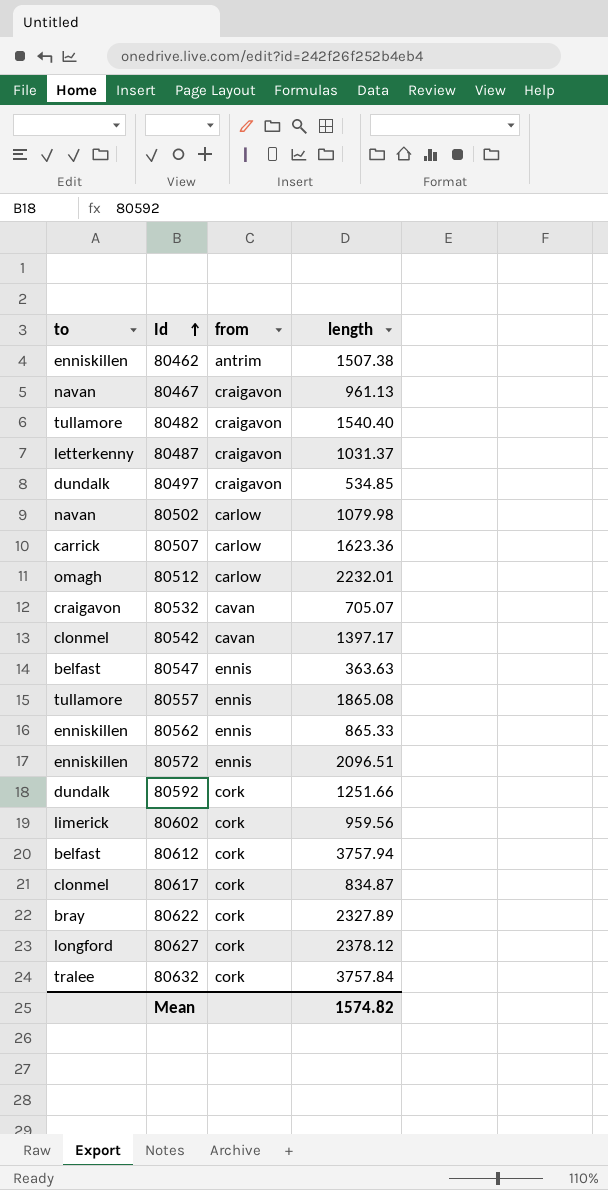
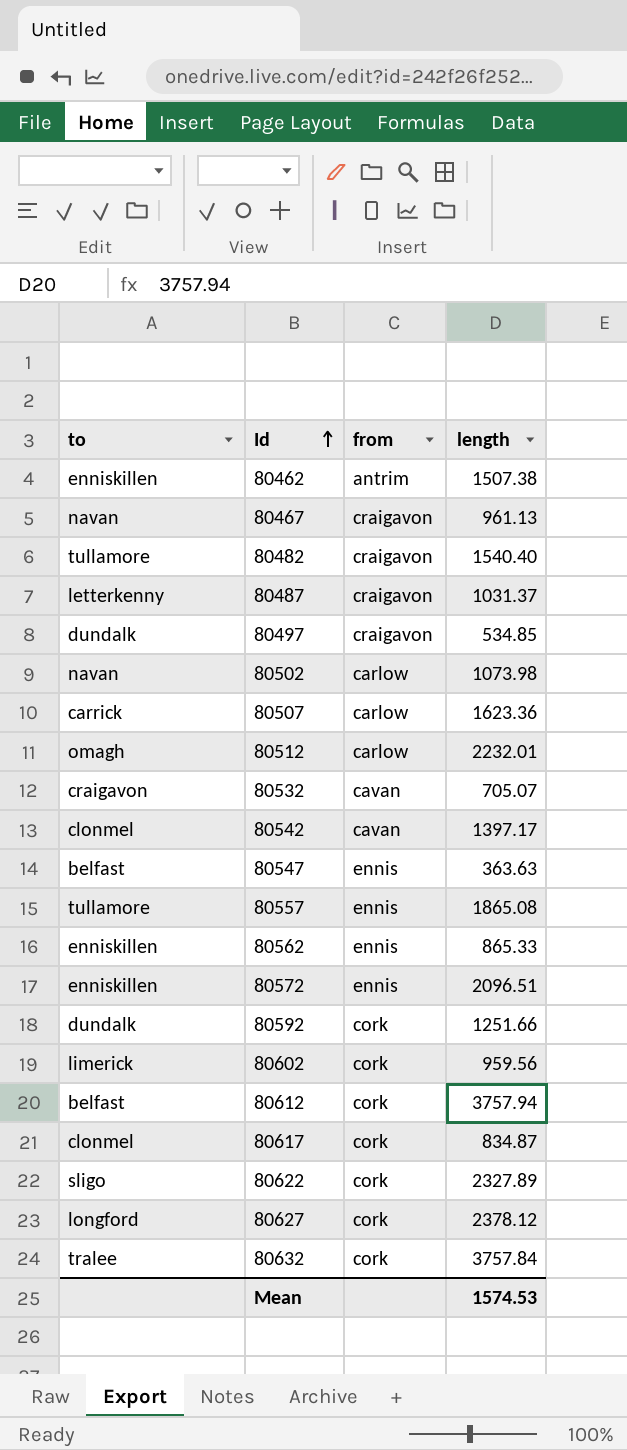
80502 | length: 1079.98 -> 1073.98
80622 | to: bray -> sligo
Mean | length: 1574.82 -> 1574.53

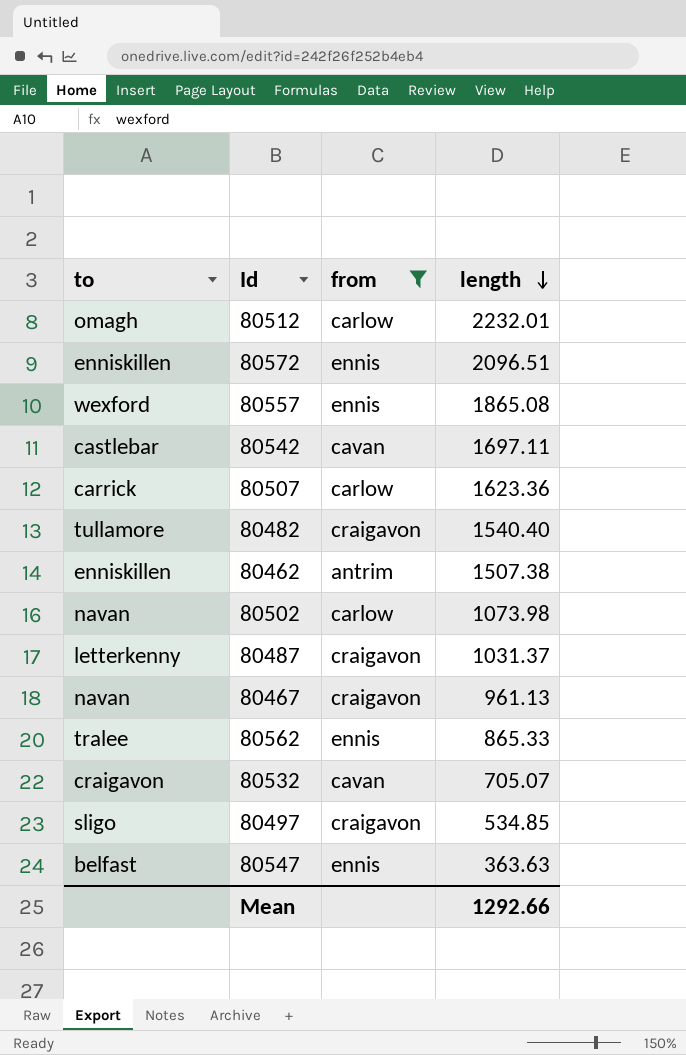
filter: none -> from != cork
row order: Id ascending -> length descending
80557 | to: tullamore -> wexford
80542 | to: clonmel -> castlebar
80542 | length: 1397.17 -> 1697.11
80562 | to: enniskillen -> tralee
80497 | to: dundalk -> sligo
Mean | length: 1574.53 -> 1292.66

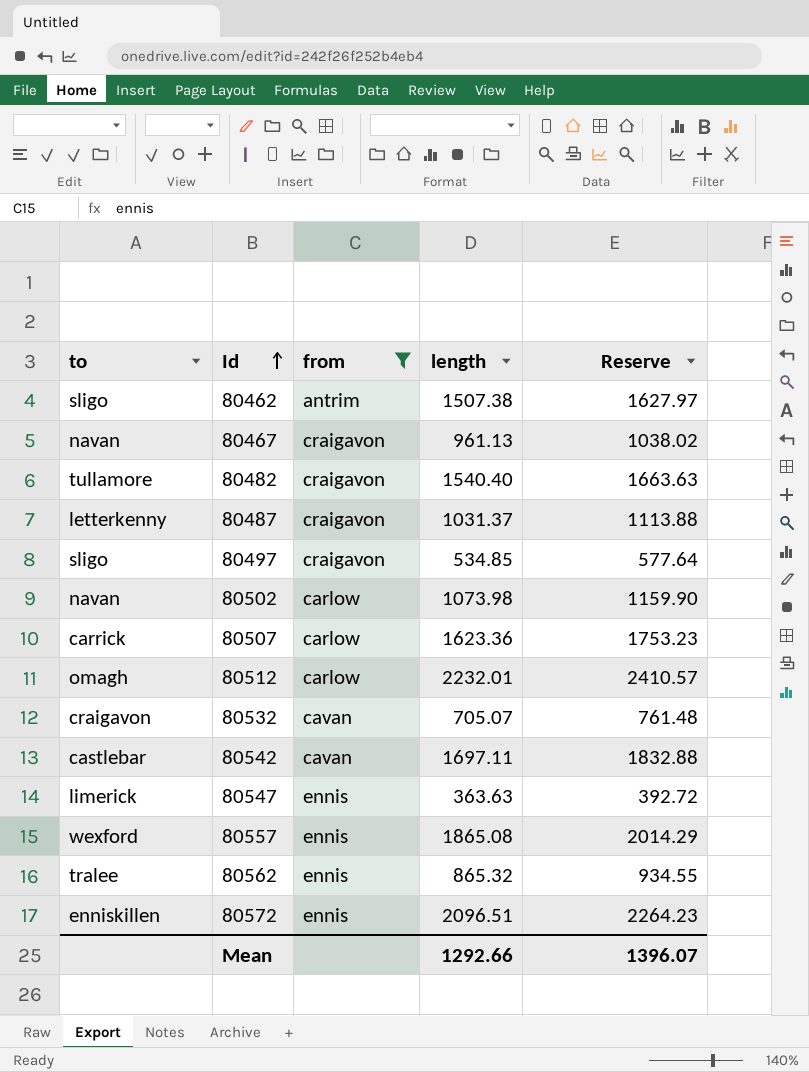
row order: length descending -> Id ascending
column Reserve | formula: none -> [length] * 1.08
80462 | to: enniskillen -> sligo
80547 | to: belfast -> limerick
80562 | length: 865.33 -> 865.32

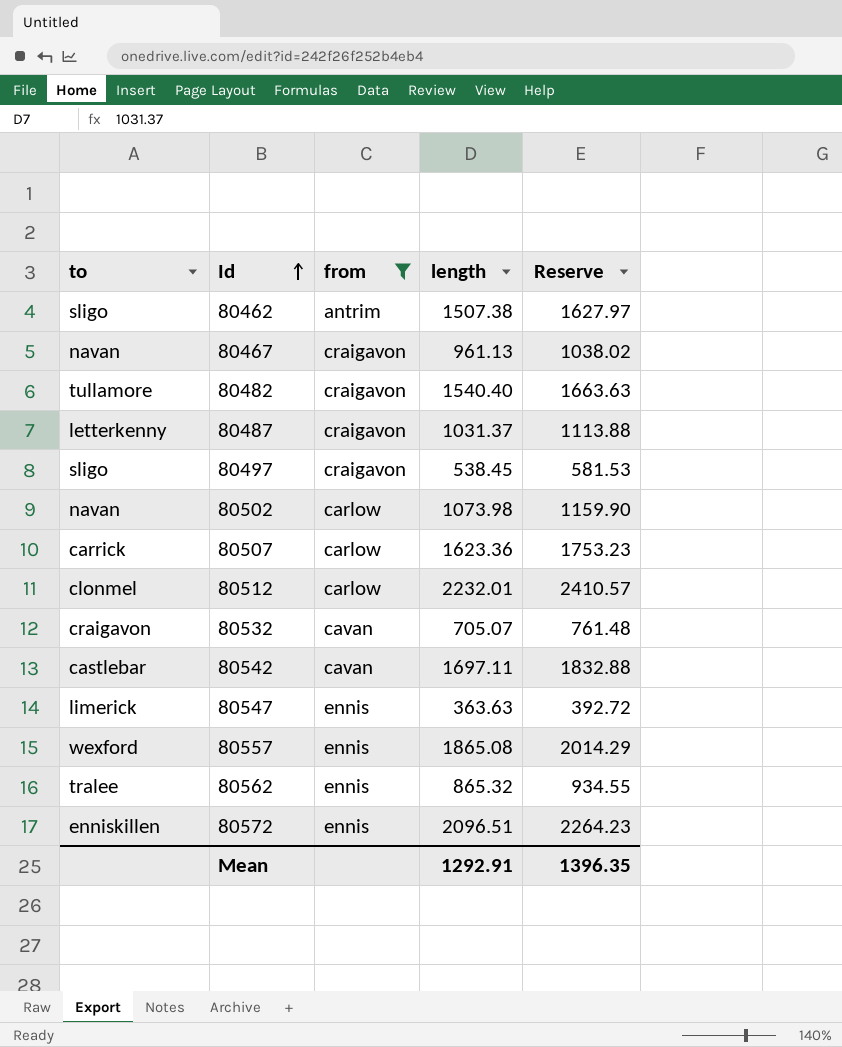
80497 | length: 534.85 -> 538.45
80497 | Reserve: 577.64 -> 581.53
80512 | to: omagh -> clonmel
Mean | length: 1292.66 -> 1292.91
Mean | Reserve: 1396.07 -> 1396.35

